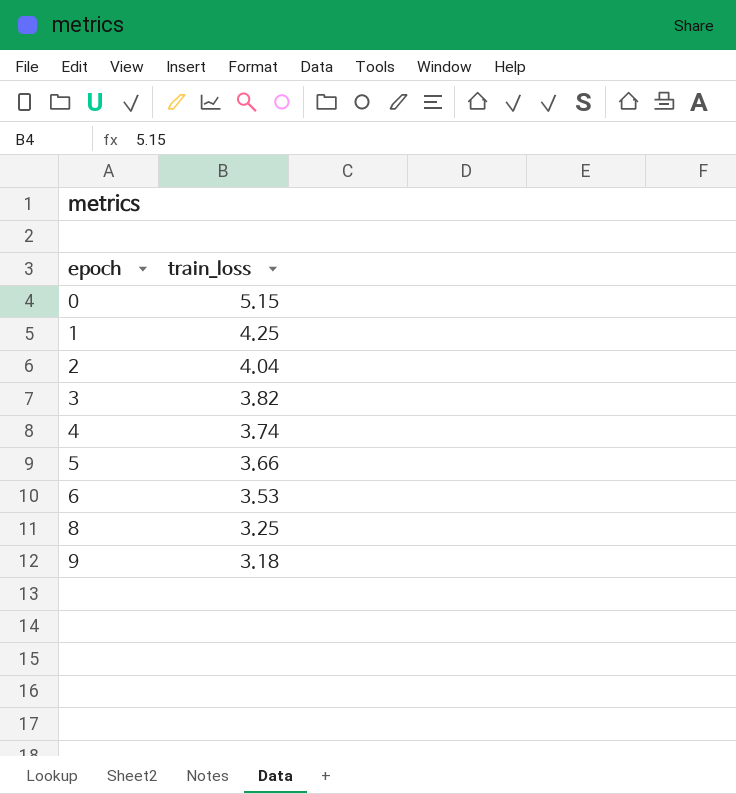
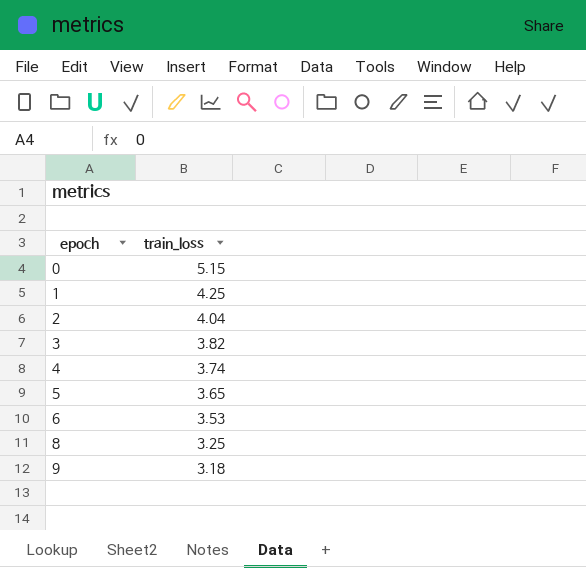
5 | train_loss: 3.66 -> 3.65

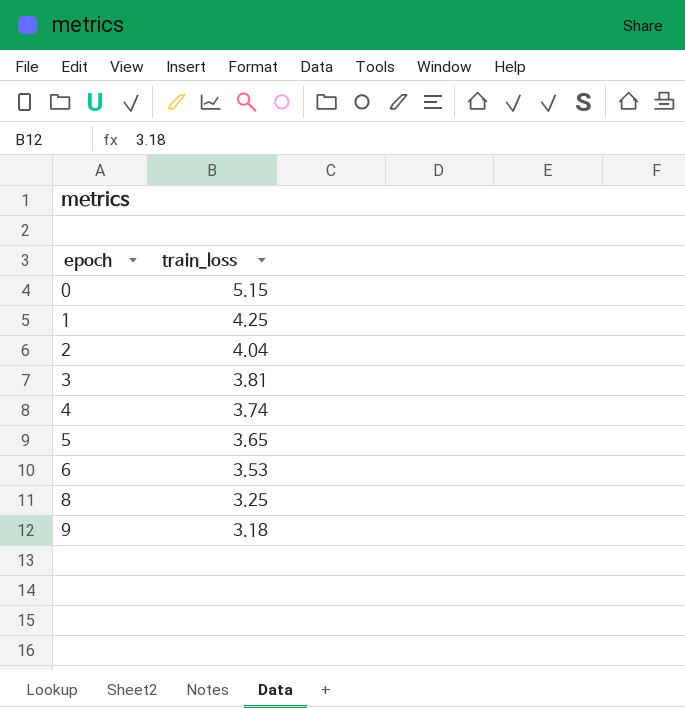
3 | train_loss: 3.82 -> 3.81

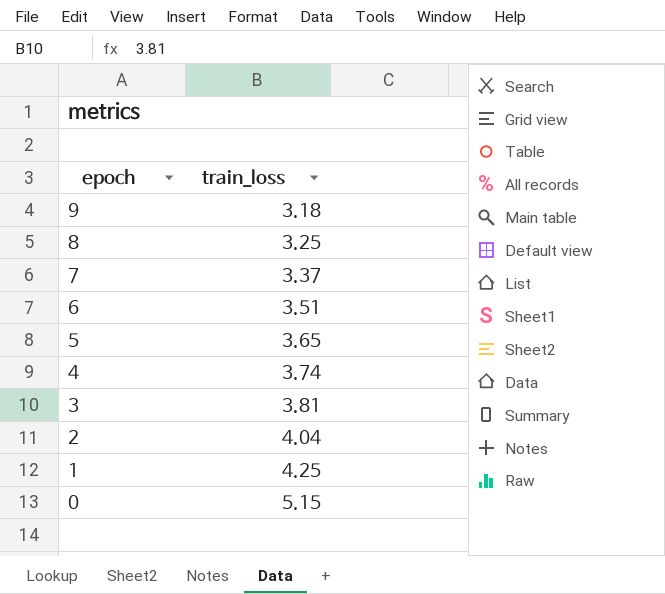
row order: epoch ascending -> epoch descending
row 7: none -> 3.37
6 | train_loss: 3.53 -> 3.51

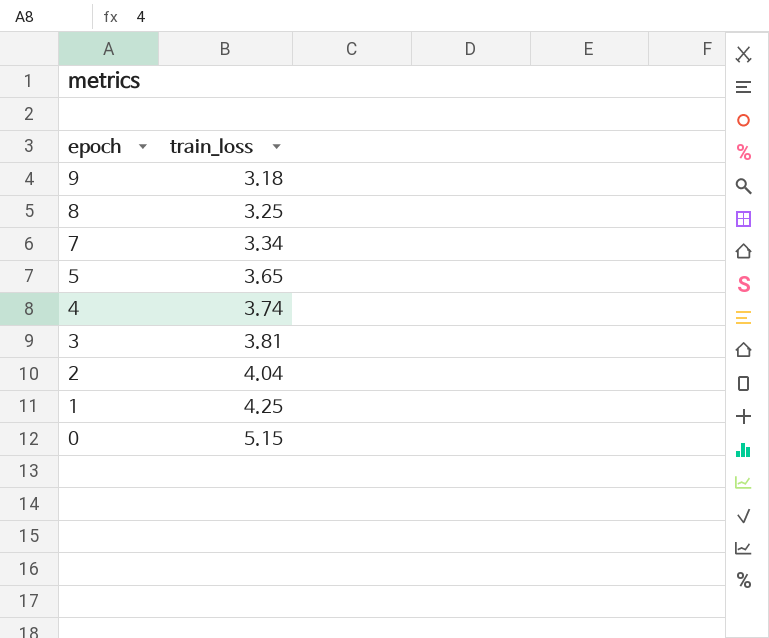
row 6: 3.51 -> none
7 | train_loss: 3.37 -> 3.34

